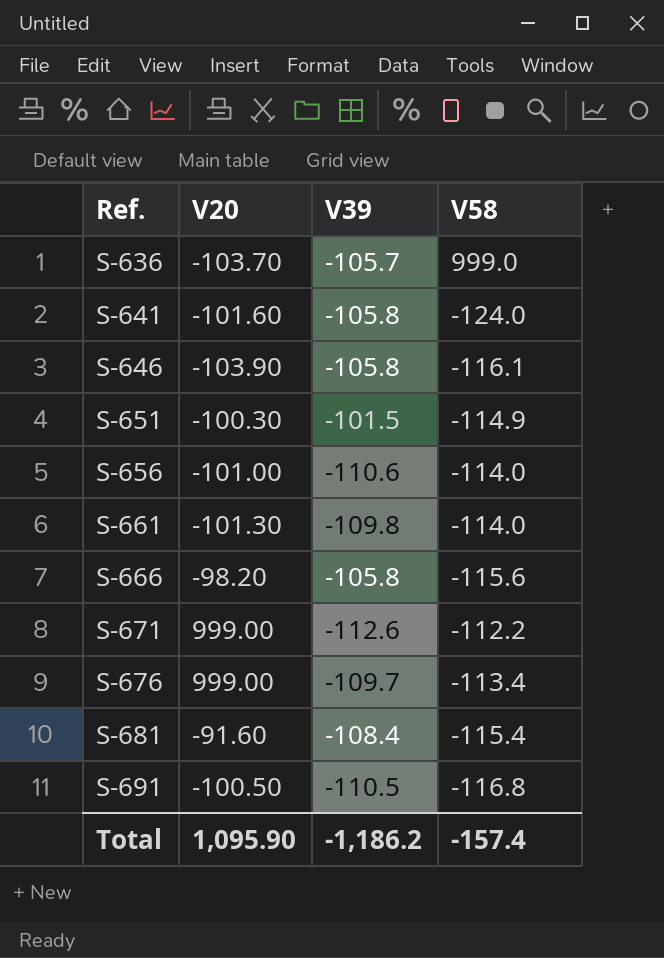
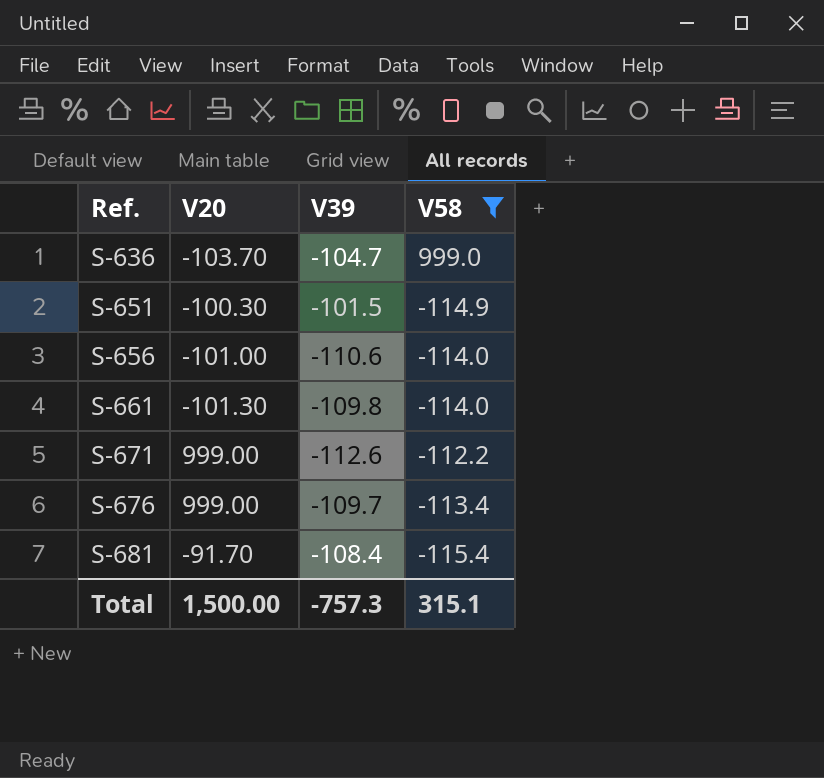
filter: none -> V58 >= -115.4
S-636 | V39: -105.7 -> -104.7
S-681 | V20: -91.60 -> -91.70
Total | V20: 1,095.90 -> 1,500.00
Total | V39: -1,186.2 -> -757.3
Total | V58: -157.4 -> 315.1

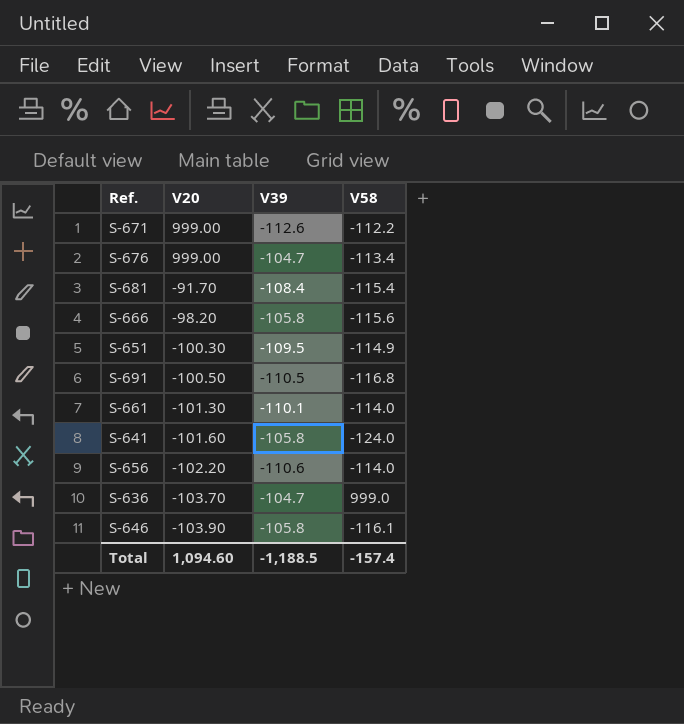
filter: V58 >= -115.4 -> none
row order: Ref. ascending -> V20 descending
S-676 | V39: -109.7 -> -104.7
S-651 | V39: -101.5 -> -109.5
S-661 | V39: -109.8 -> -110.1
S-656 | V20: -101.00 -> -102.20
Total | V20: 1,500.00 -> 1,094.60
Total | V39: -757.3 -> -1,188.5
Total | V58: 315.1 -> -157.4

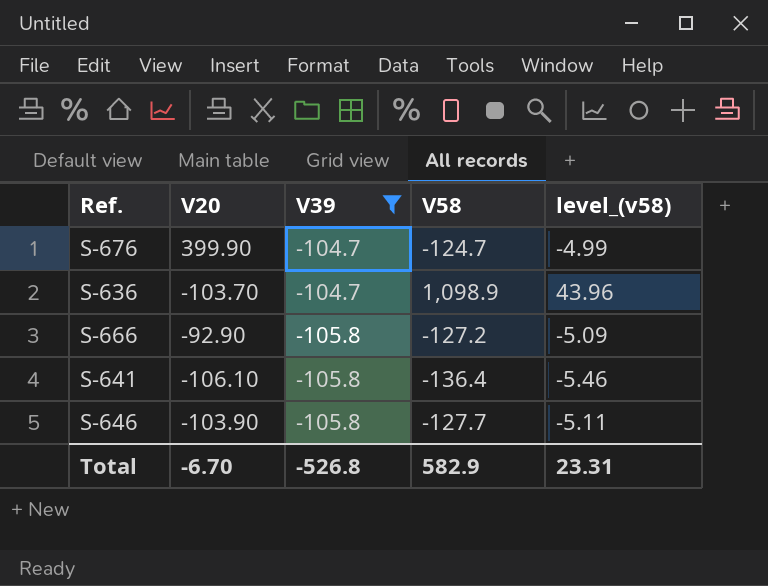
filter: none -> V39 >= -105.8
row order: V20 descending -> V39 descending
column level_(v58) | formula: none -> [V58] * 0.04
S-676 | V20: 999.00 -> 399.90
S-676 | V58: -113.4 -> -124.7
S-636 | V58: 999.0 -> 1,098.9
S-666 | V20: -98.20 -> -92.90
S-666 | V58: -115.6 -> -127.2
S-641 | V20: -101.60 -> -106.10
S-641 | V58: -124.0 -> -136.4
S-646 | V58: -116.1 -> -127.7
Total | V20: 1,094.60 -> -6.70
Total | V39: -1,188.5 -> -526.8
Total | V58: -157.4 -> 582.9

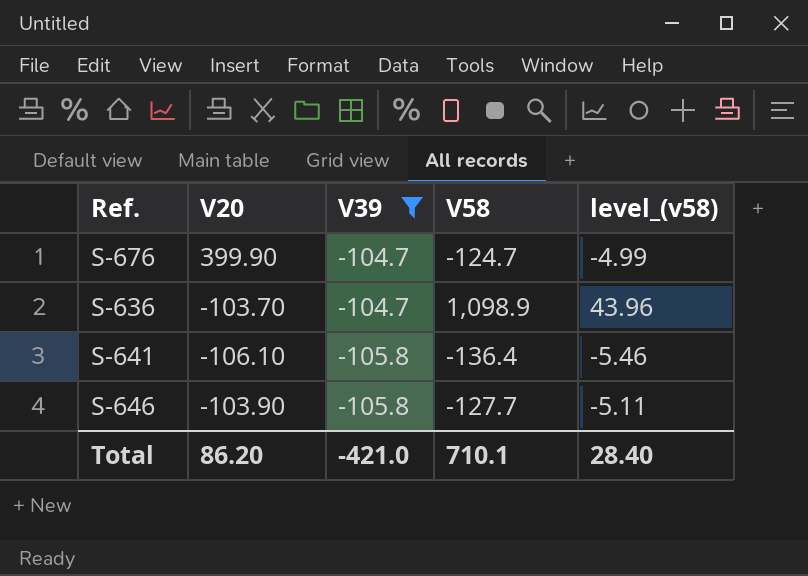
row S-666: -92.90 | -105.8 | -127.2 | -5.09 -> none
Total | V20: -6.70 -> 86.20
Total | V39: -526.8 -> -421.0
Total | V58: 582.9 -> 710.1
Total | level_(v58): 23.31 -> 28.40

